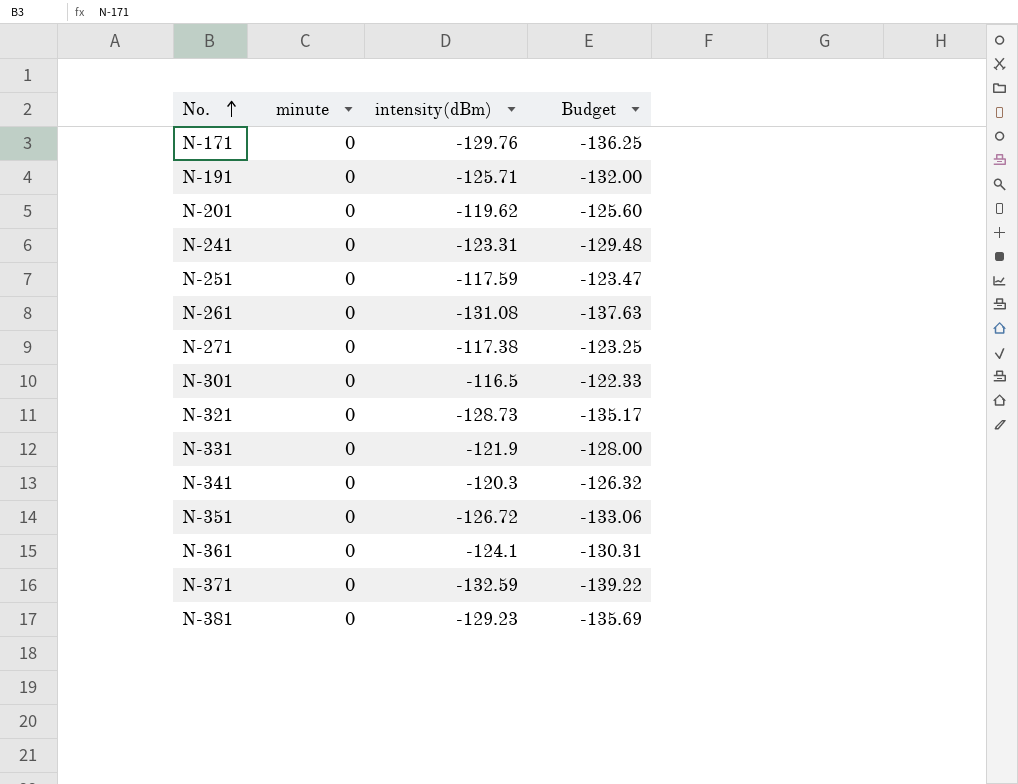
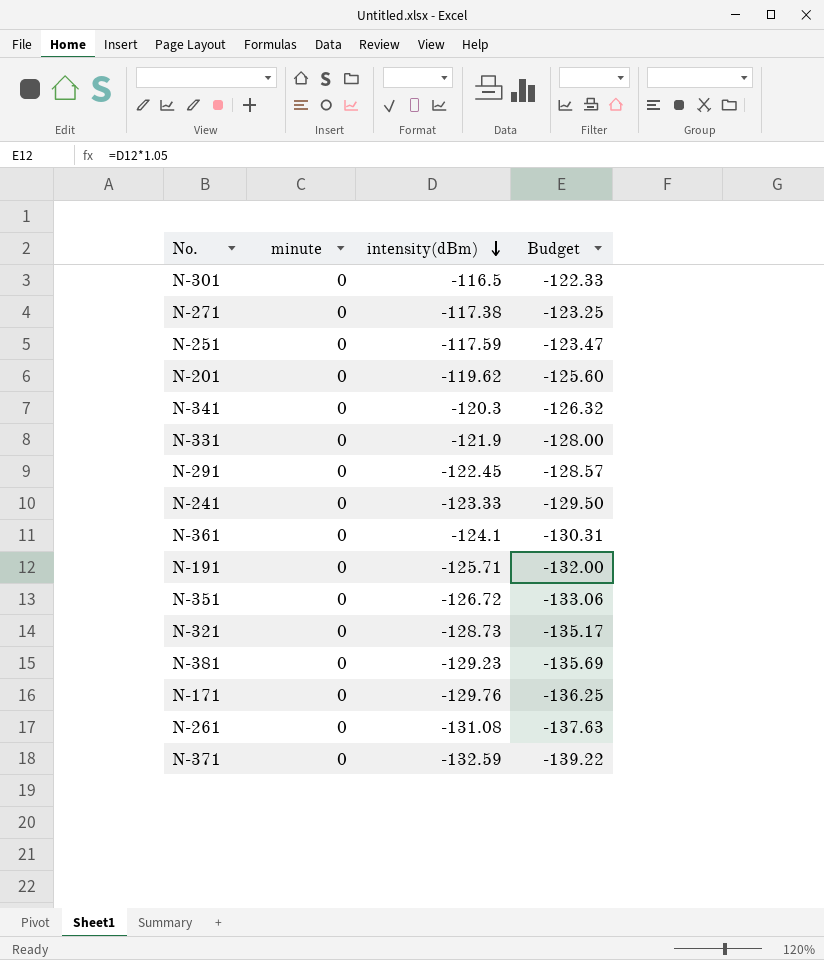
row order: No. ascending -> intensity(dBm) descending
row N-291: none -> 0 | -122.45 | -128.57
N-241 | intensity(dBm): -123.31 -> -123.33
N-241 | Budget: -129.48 -> -129.50

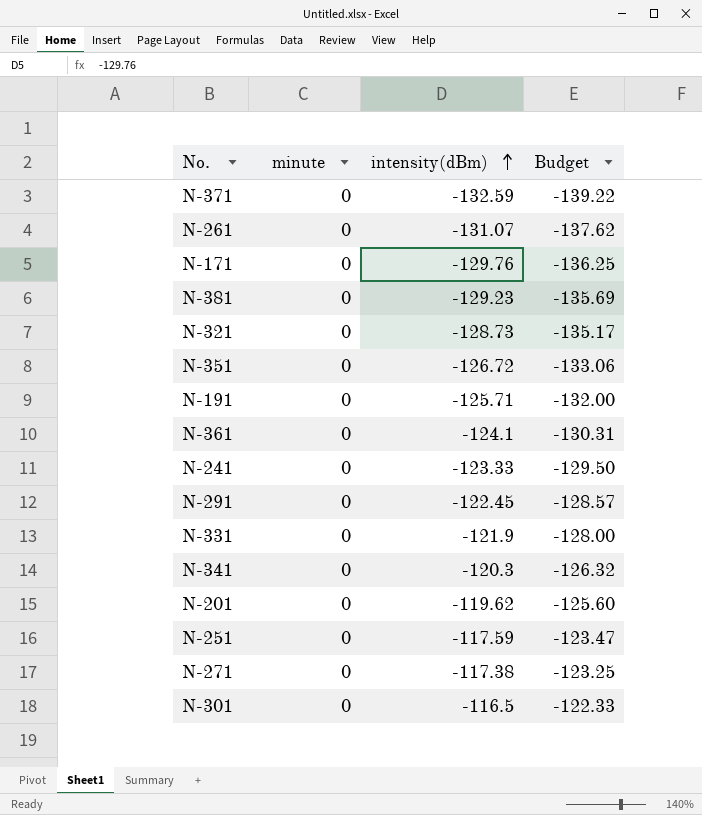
row order: intensity(dBm) descending -> intensity(dBm) ascending
N-261 | intensity(dBm): -131.08 -> -131.07
N-261 | Budget: -137.63 -> -137.62

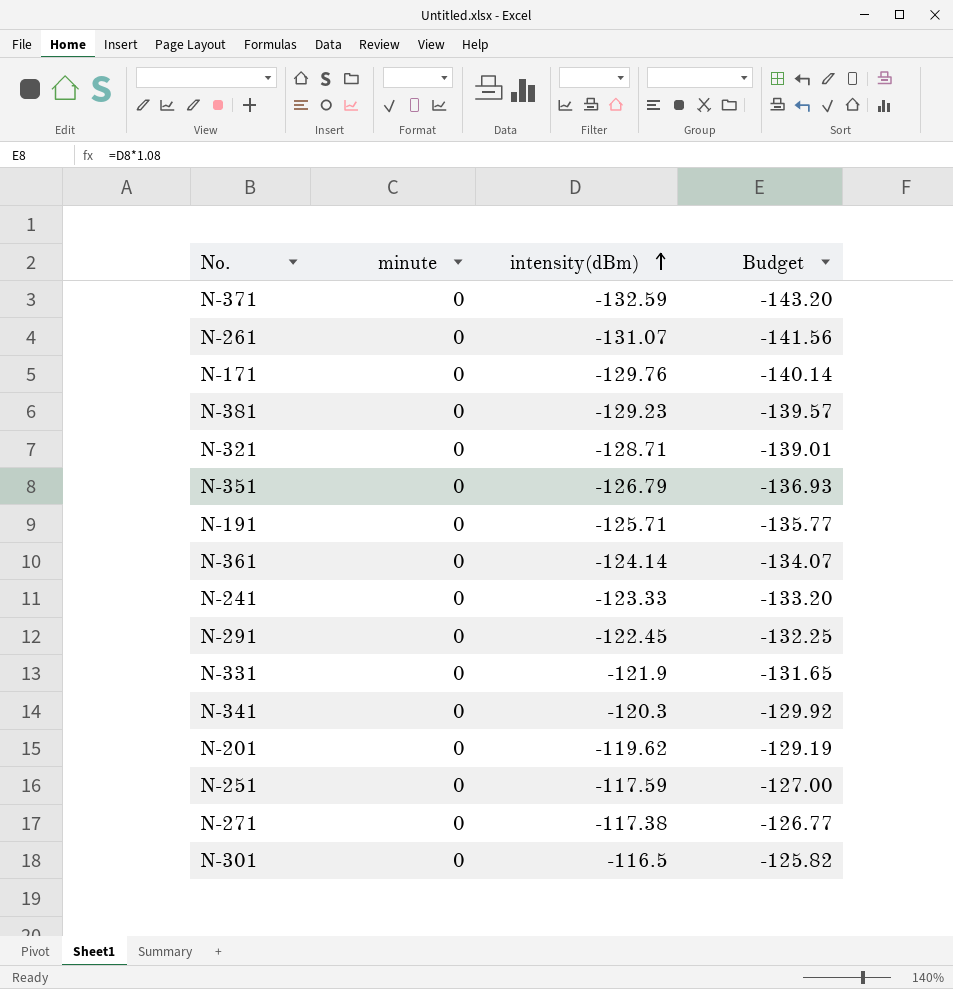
column Budget | formula: [intensity(dBm)] * 1.05 -> [intensity(dBm)] * 1.08
N-321 | intensity(dBm): -128.73 -> -128.71
N-351 | intensity(dBm): -126.72 -> -126.79
N-361 | intensity(dBm): -124.1 -> -124.14

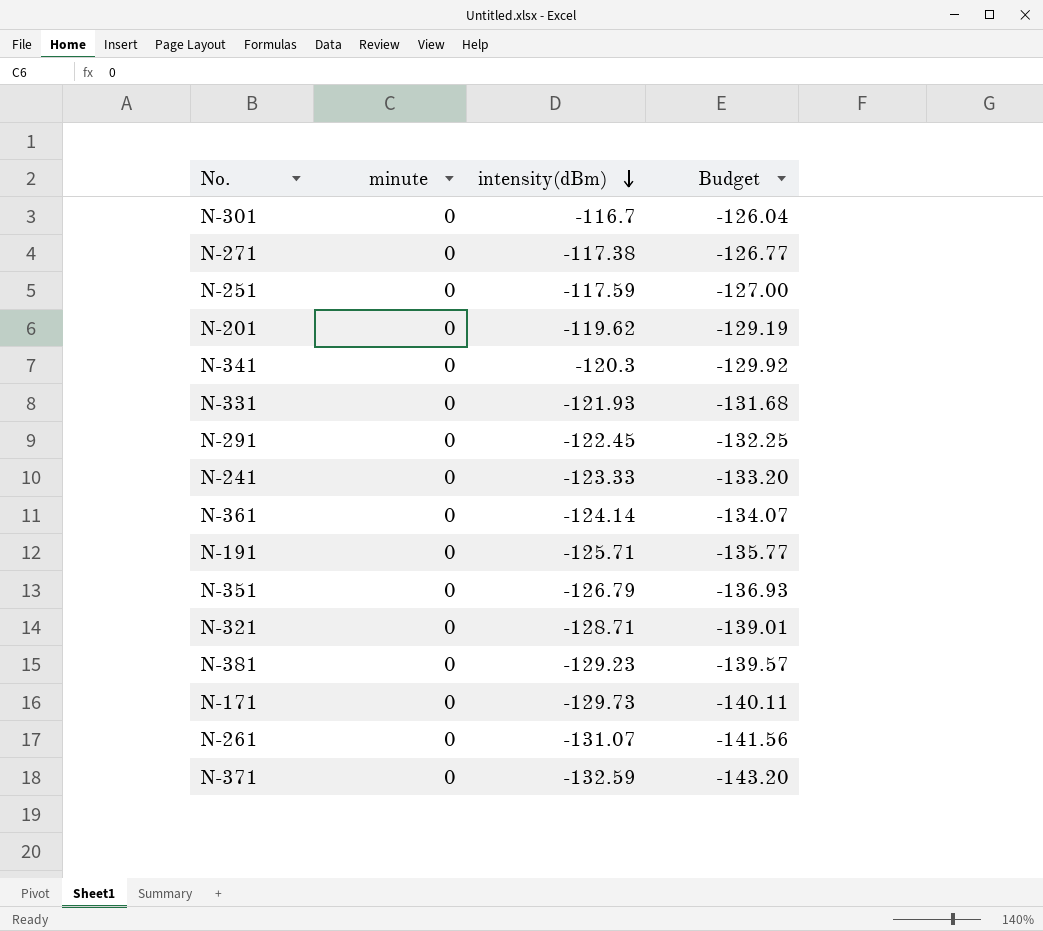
row order: intensity(dBm) ascending -> intensity(dBm) descending
N-301 | intensity(dBm): -116.5 -> -116.7
N-301 | Budget: -125.82 -> -126.04
N-331 | intensity(dBm): -121.9 -> -121.93
N-331 | Budget: -131.65 -> -131.68
N-171 | intensity(dBm): -129.76 -> -129.73
N-171 | Budget: -140.14 -> -140.11

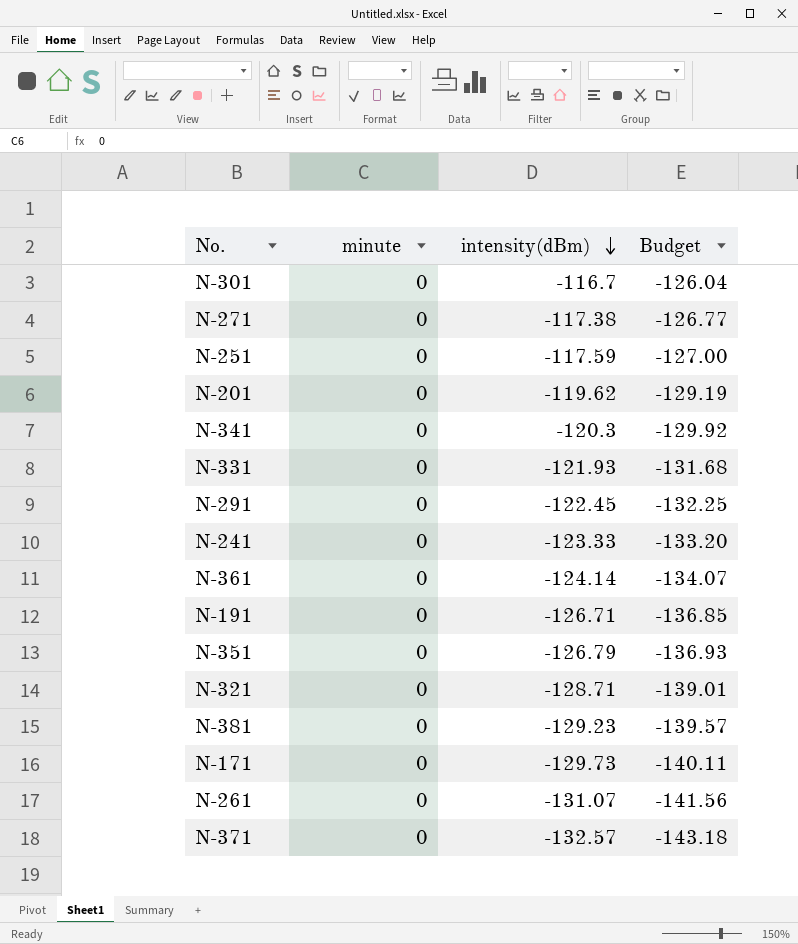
N-191 | intensity(dBm): -125.71 -> -126.71
N-191 | Budget: -135.77 -> -136.85
N-371 | intensity(dBm): -132.59 -> -132.57
N-371 | Budget: -143.20 -> -143.18

